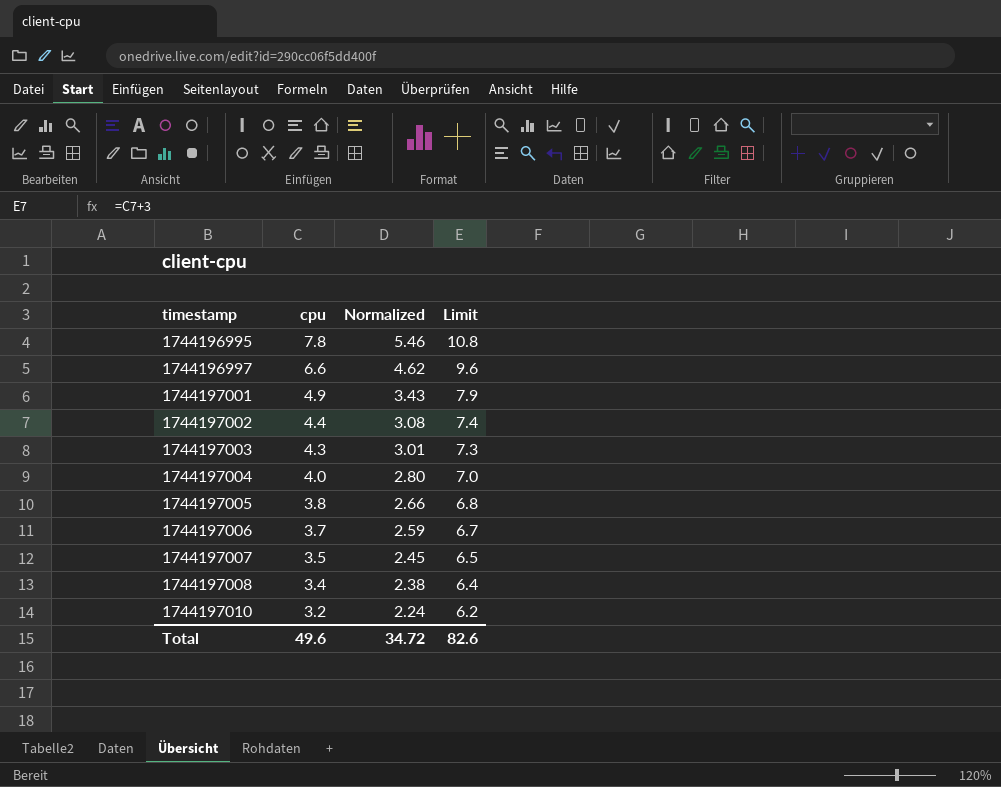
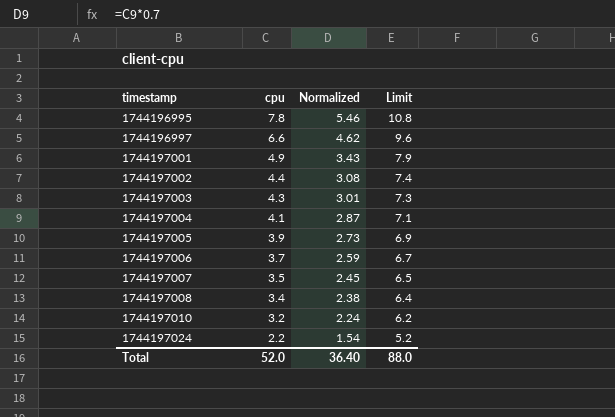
1744197004 | cpu: 4.0 -> 4.1
1744197004 | Normalized: 2.80 -> 2.87
1744197004 | Limit: 7.0 -> 7.1
1744197005 | cpu: 3.8 -> 3.9
1744197005 | Normalized: 2.66 -> 2.73
1744197005 | Limit: 6.8 -> 6.9
row 1744197024: none -> 2.2 | 1.54 | 5.2
Total | cpu: 49.6 -> 52.0
Total | Normalized: 34.72 -> 36.40
Total | Limit: 82.6 -> 88.0

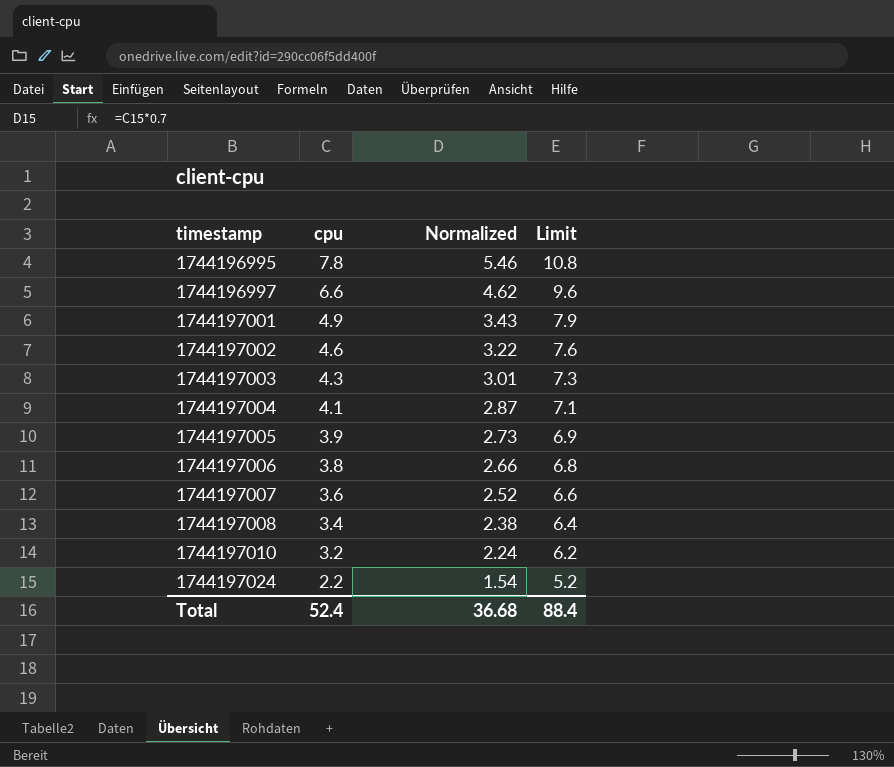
1744197002 | cpu: 4.4 -> 4.6
1744197002 | Normalized: 3.08 -> 3.22
1744197002 | Limit: 7.4 -> 7.6
1744197006 | cpu: 3.7 -> 3.8
1744197006 | Normalized: 2.59 -> 2.66
1744197006 | Limit: 6.7 -> 6.8
1744197007 | cpu: 3.5 -> 3.6
1744197007 | Normalized: 2.45 -> 2.52
1744197007 | Limit: 6.5 -> 6.6
Total | cpu: 52.0 -> 52.4
Total | Normalized: 36.40 -> 36.68
Total | Limit: 88.0 -> 88.4

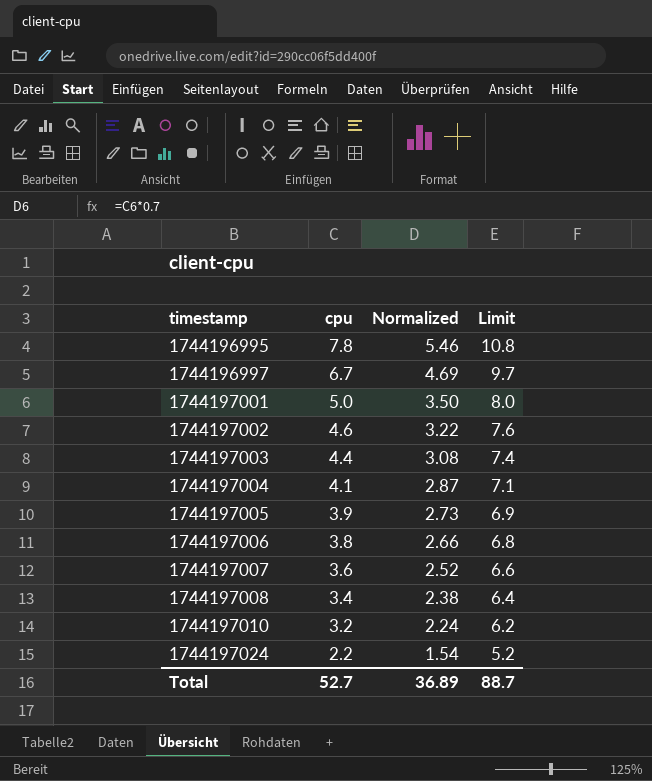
1744196997 | cpu: 6.6 -> 6.7
1744196997 | Normalized: 4.62 -> 4.69
1744196997 | Limit: 9.6 -> 9.7
1744197001 | cpu: 4.9 -> 5.0
1744197001 | Normalized: 3.43 -> 3.50
1744197001 | Limit: 7.9 -> 8.0
1744197003 | cpu: 4.3 -> 4.4
1744197003 | Normalized: 3.01 -> 3.08
1744197003 | Limit: 7.3 -> 7.4
Total | cpu: 52.4 -> 52.7
Total | Normalized: 36.68 -> 36.89
Total | Limit: 88.4 -> 88.7

